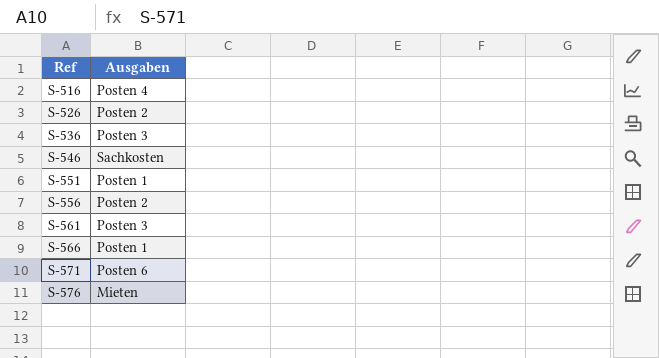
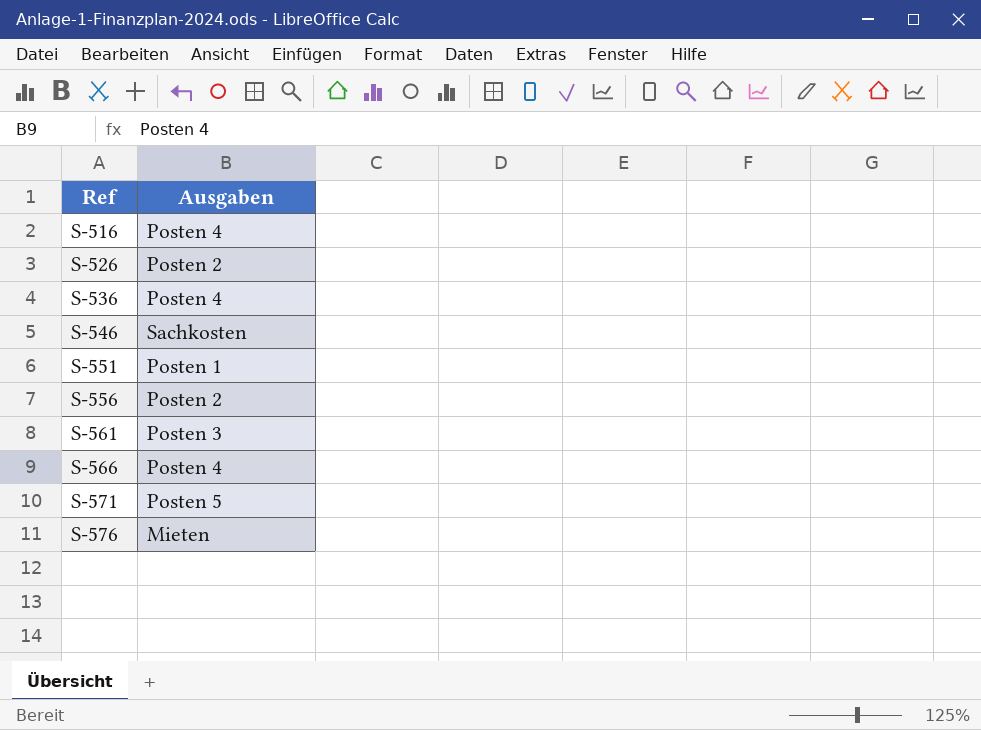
S-536 | Ausgaben: Posten 3 -> Posten 4
S-566 | Ausgaben: Posten 1 -> Posten 4
S-571 | Ausgaben: Posten 6 -> Posten 5

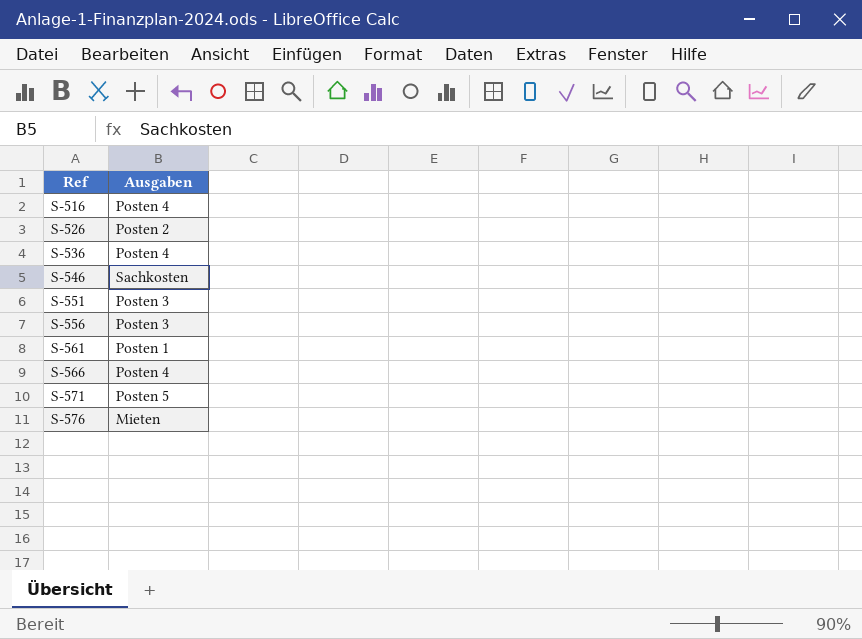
S-551 | Ausgaben: Posten 1 -> Posten 3
S-556 | Ausgaben: Posten 2 -> Posten 3
S-561 | Ausgaben: Posten 3 -> Posten 1

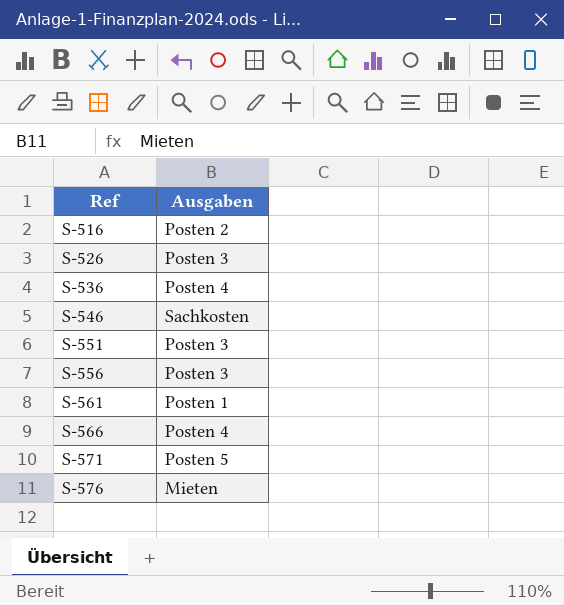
S-516 | Ausgaben: Posten 4 -> Posten 2
S-526 | Ausgaben: Posten 2 -> Posten 3

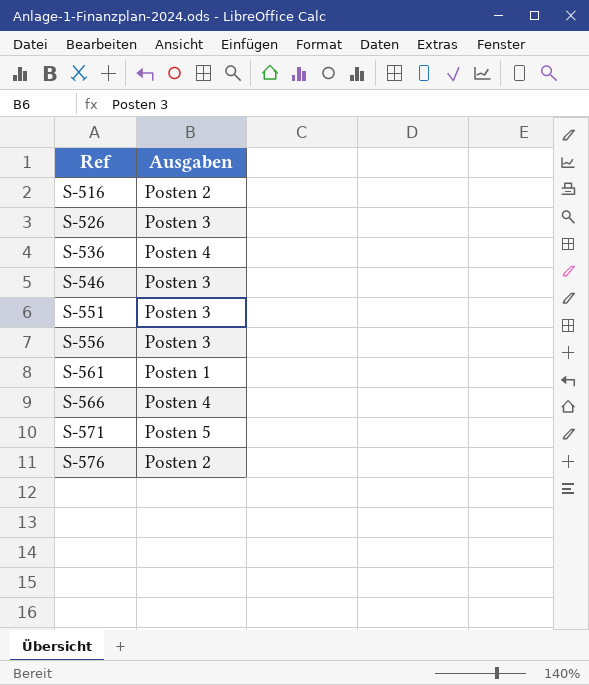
S-546 | Ausgaben: Sachkosten -> Posten 3
S-576 | Ausgaben: Mieten -> Posten 2

